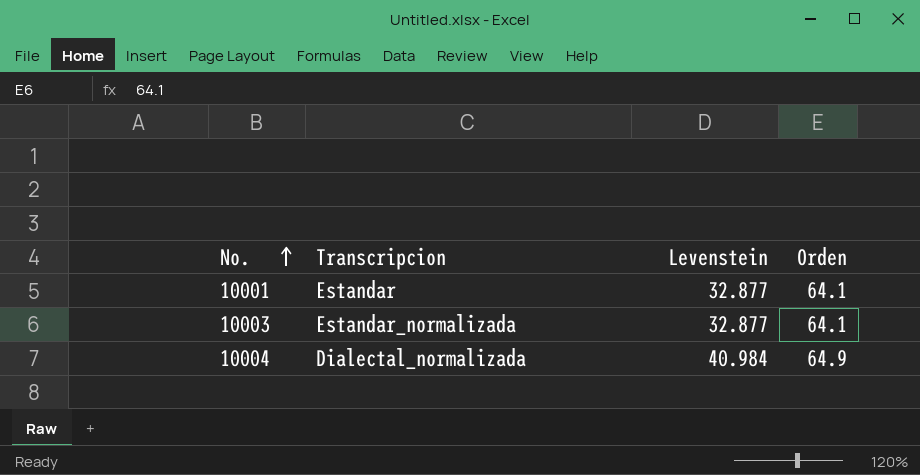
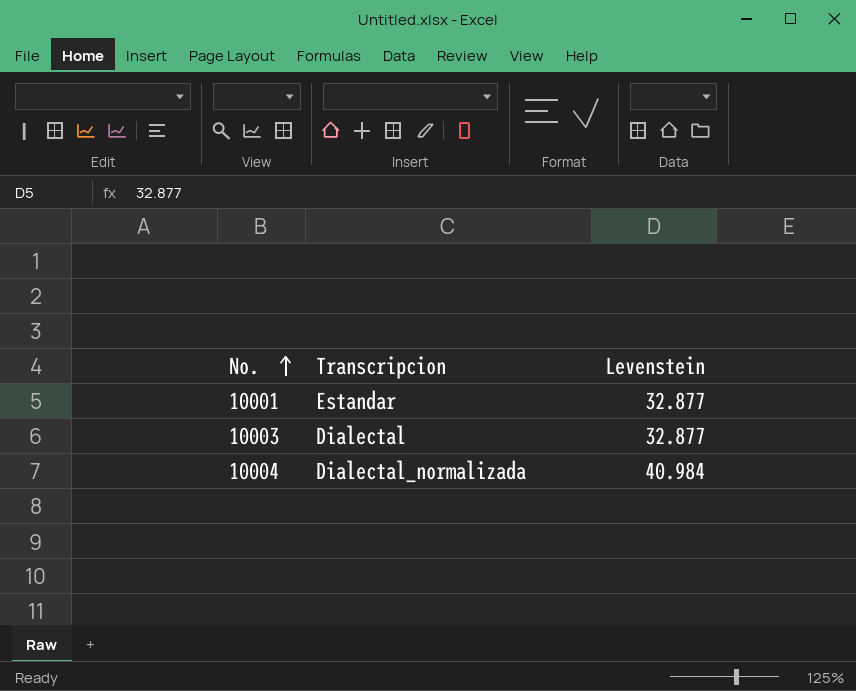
column Orden | position: 4 -> none
10003 | Transcripcion: Estandar_normalizada -> Dialectal

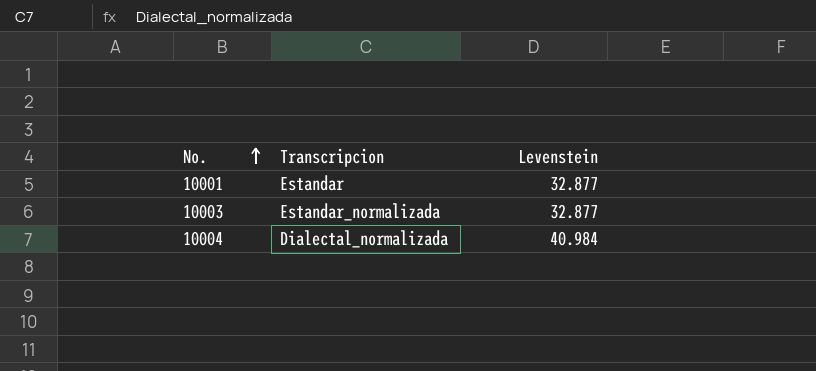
10003 | Transcripcion: Dialectal -> Estandar_normalizada

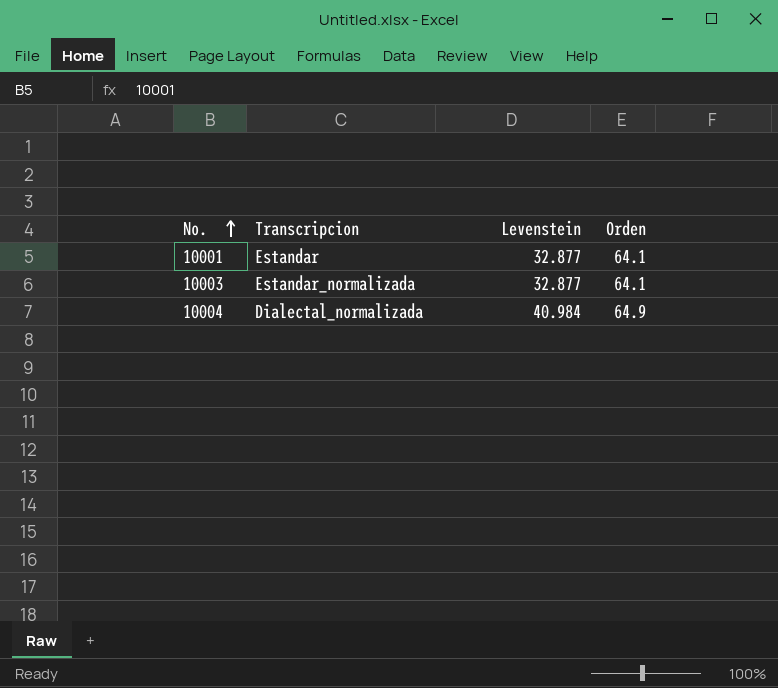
column Orden | position: none -> 4

